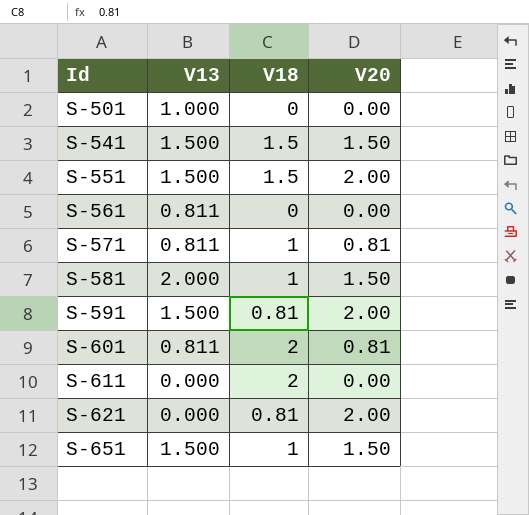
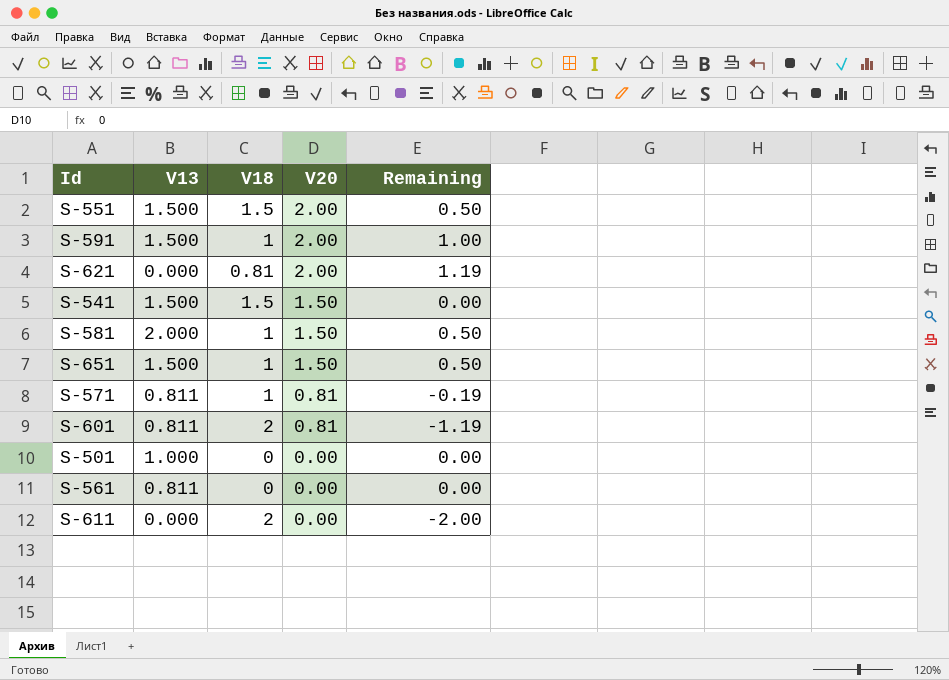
row order: Id ascending -> V20 descending
column Remaining | formula: none -> [V20] - [V18]
S-591 | V18: 0.81 -> 1

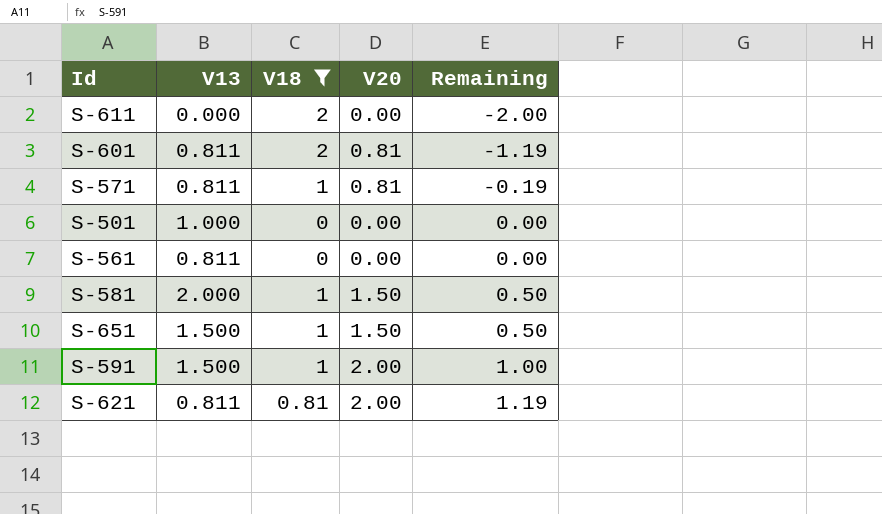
filter: none -> V18 != 1.5
row order: V20 descending -> Remaining ascending
S-621 | V13: 0.000 -> 0.811

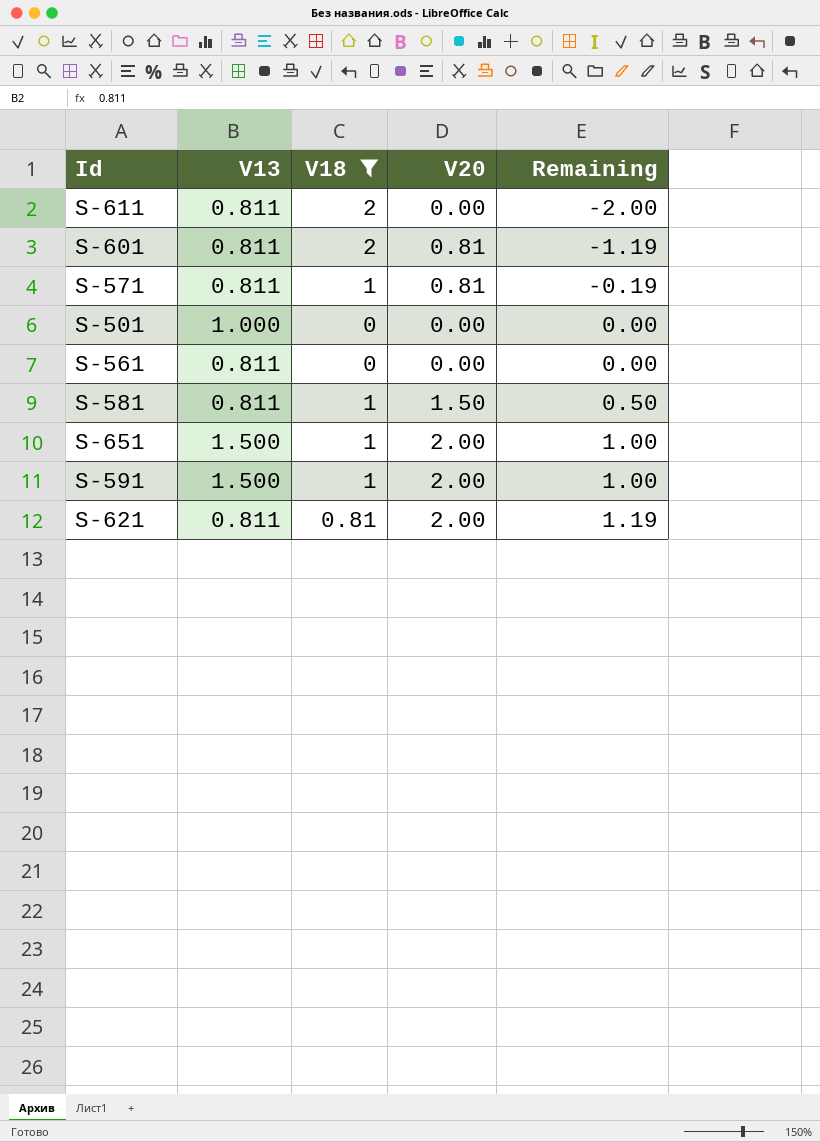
S-611 | V13: 0.000 -> 0.811
S-581 | V13: 2.000 -> 0.811
S-651 | V20: 1.50 -> 2.00
S-651 | Remaining: 0.50 -> 1.00

